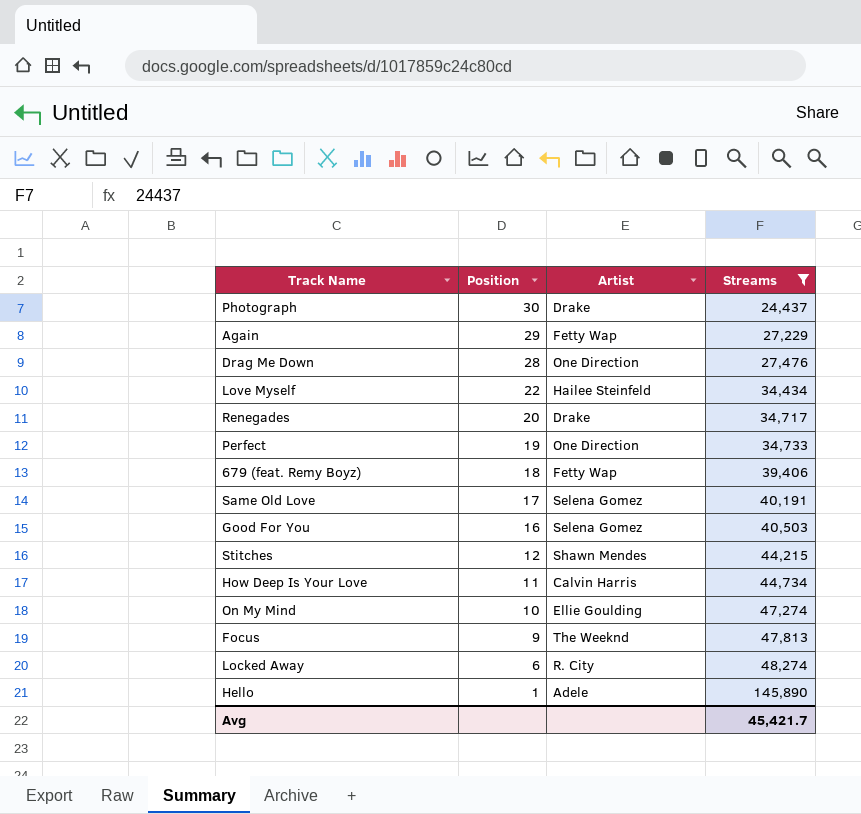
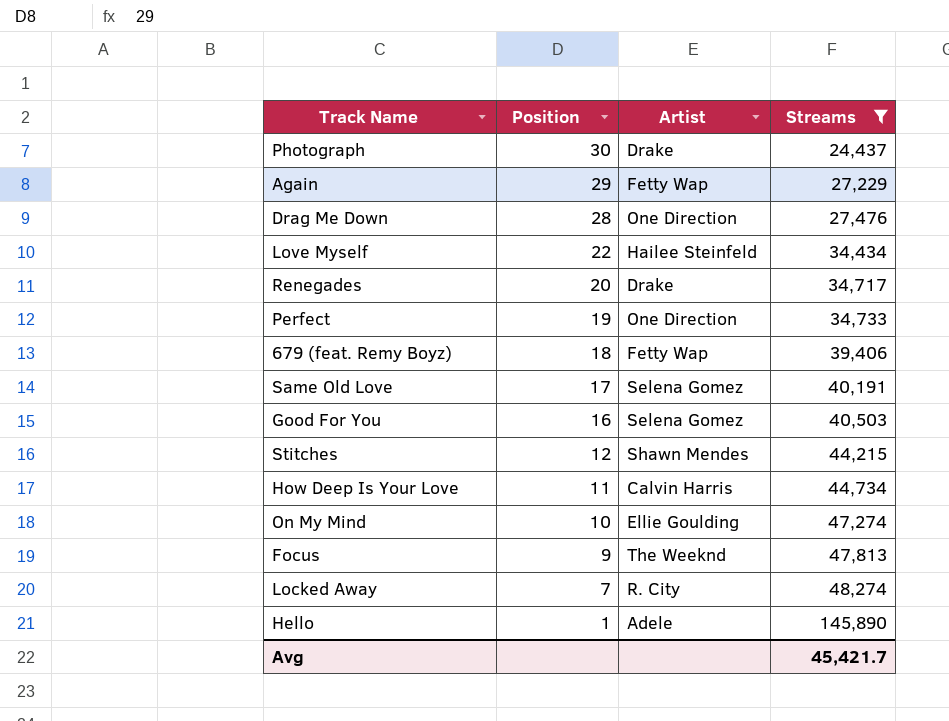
Locked Away | Position: 6 -> 7

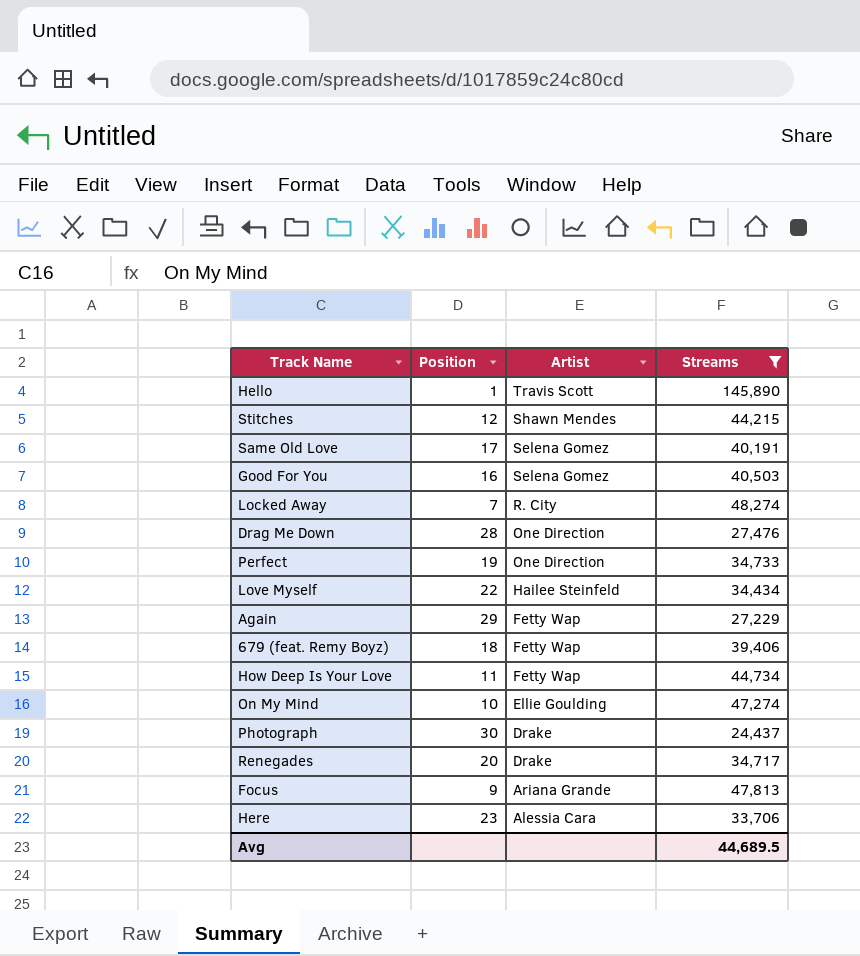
row order: Position descending -> Artist descending
Hello | Artist: Adele -> Travis Scott
How Deep Is Your Love | Artist: Calvin Harris -> Fetty Wap
Focus | Artist: The Weeknd -> Ariana Grande
row Here: none -> 23 | Alessia Cara | 33,706
Avg | Streams: 45,421.7 -> 44,689.5

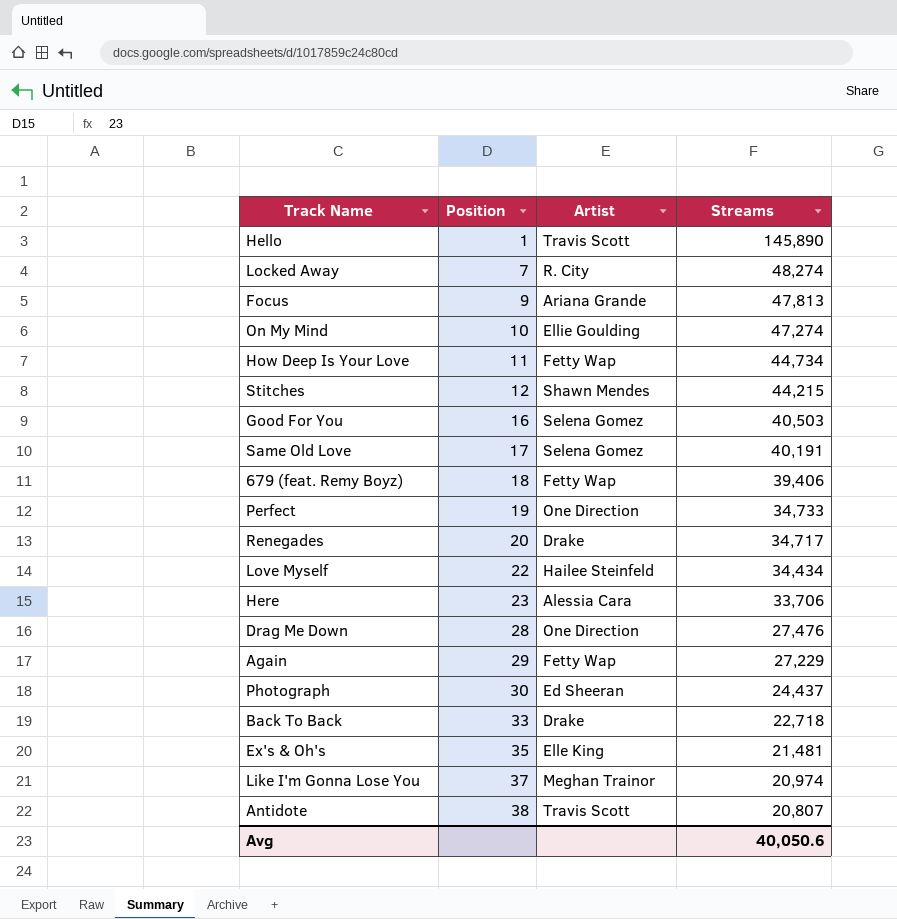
filter: Streams >= 24,437 -> none
row order: Artist descending -> Position ascending
Photograph | Artist: Drake -> Ed Sheeran
Avg | Streams: 44,689.5 -> 40,050.6

